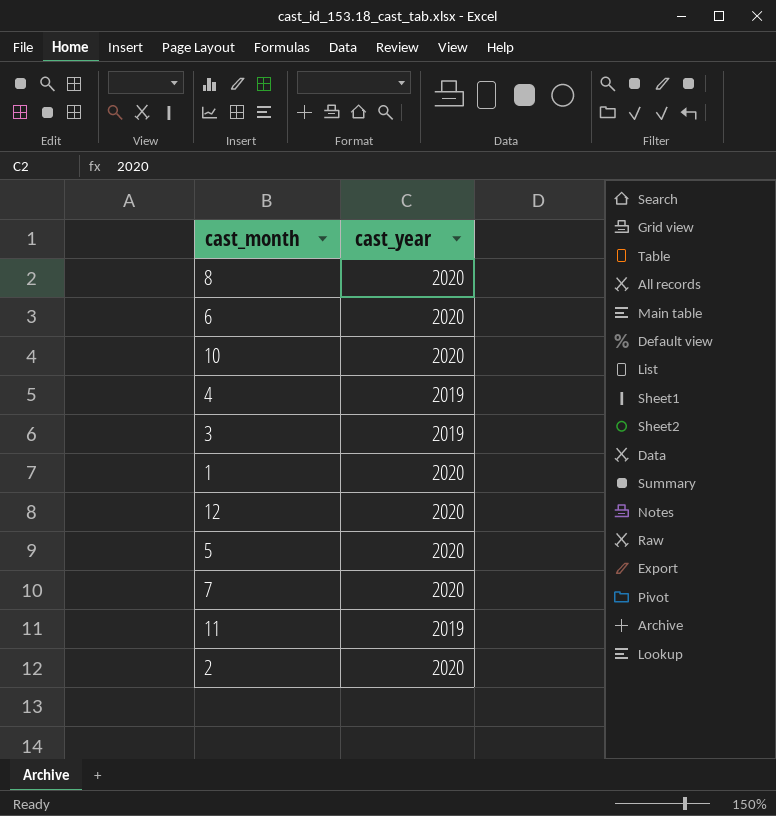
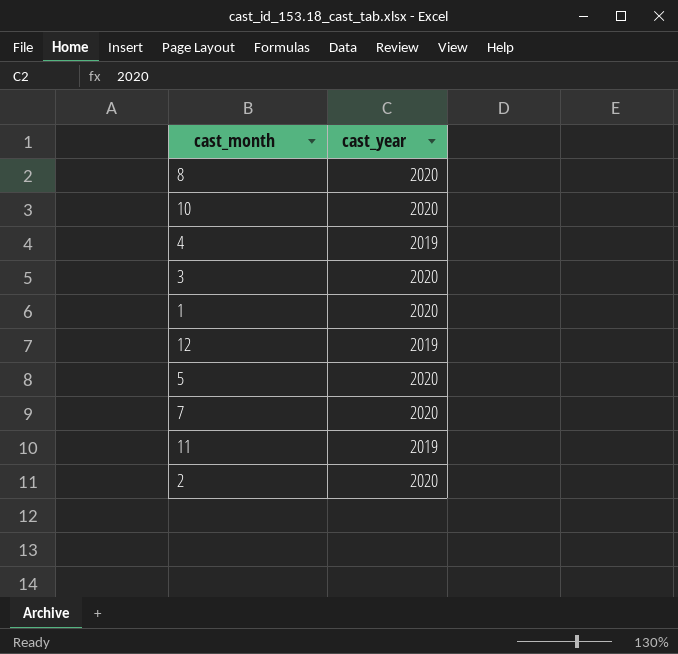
row 6: 2020 -> none
3 | cast_year: 2019 -> 2020
12 | cast_year: 2020 -> 2019

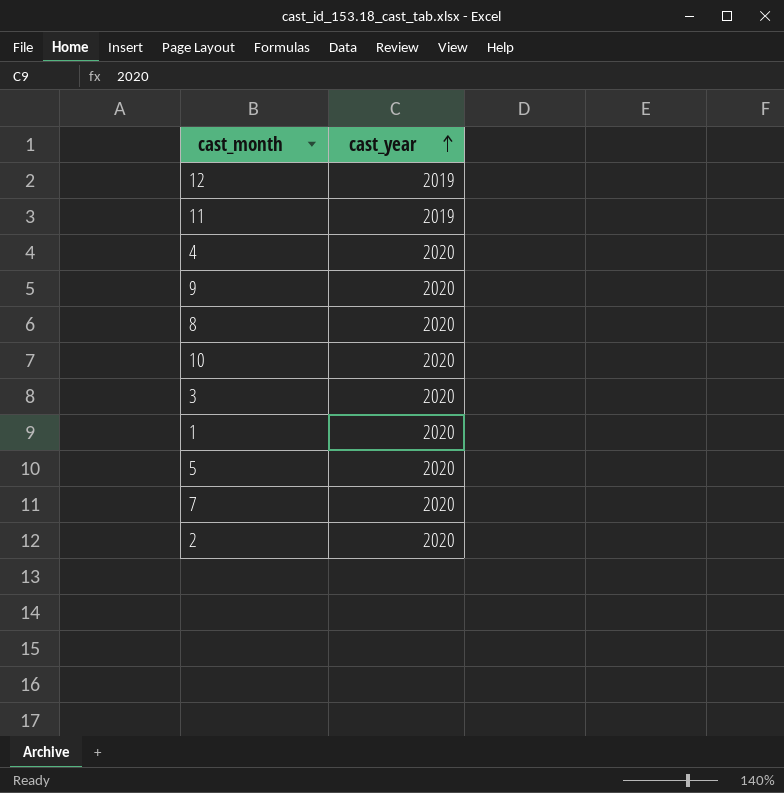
row order: none -> cast_year ascending
4 | cast_year: 2019 -> 2020
row 9: none -> 2020

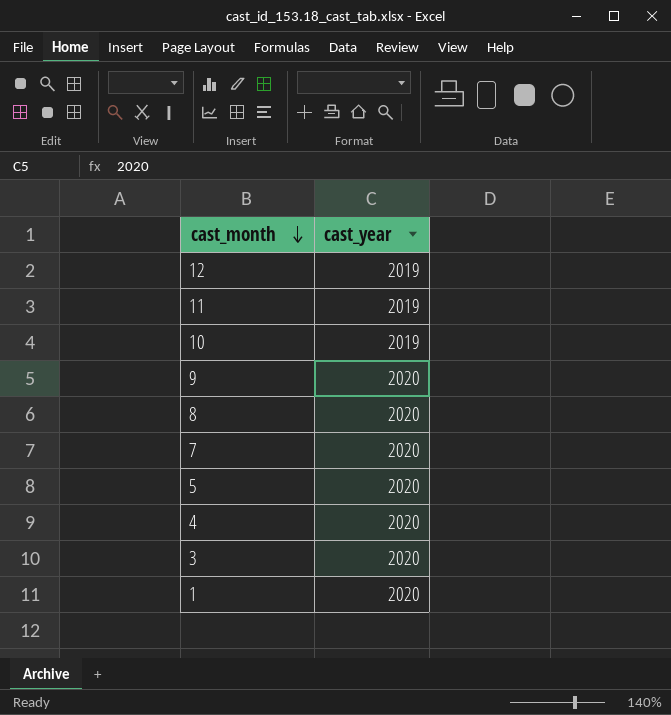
row order: cast_year ascending -> cast_month descending
row 2: 2020 -> none
10 | cast_year: 2020 -> 2019

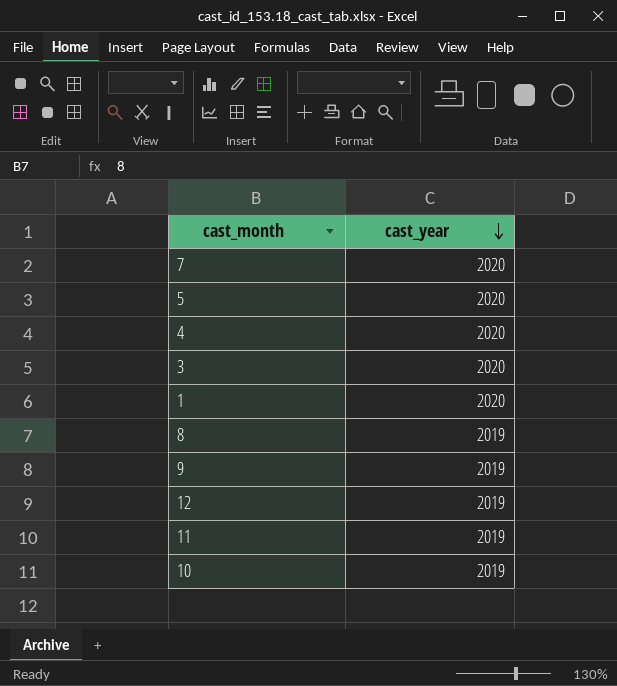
row order: cast_month descending -> cast_year descending
8 | cast_year: 2020 -> 2019
9 | cast_year: 2020 -> 2019

